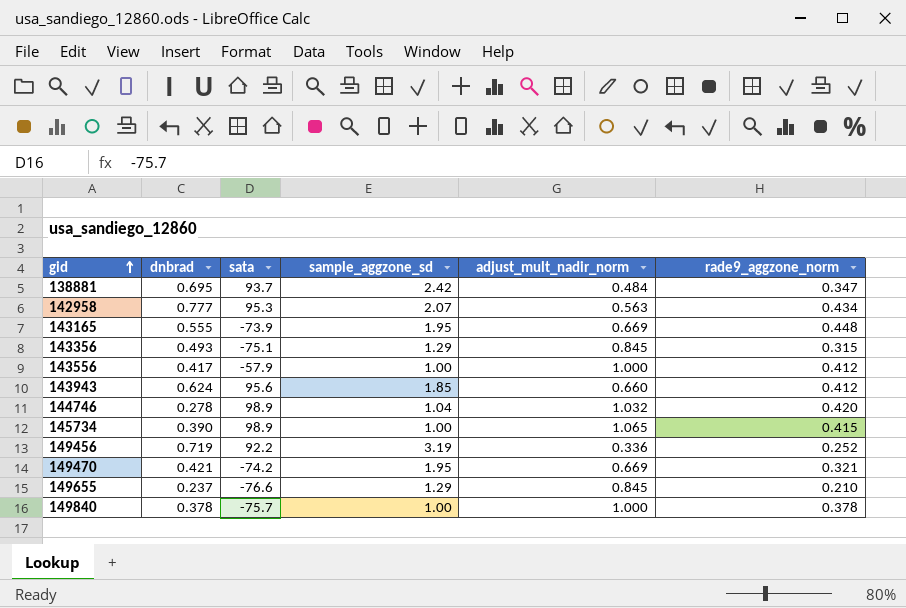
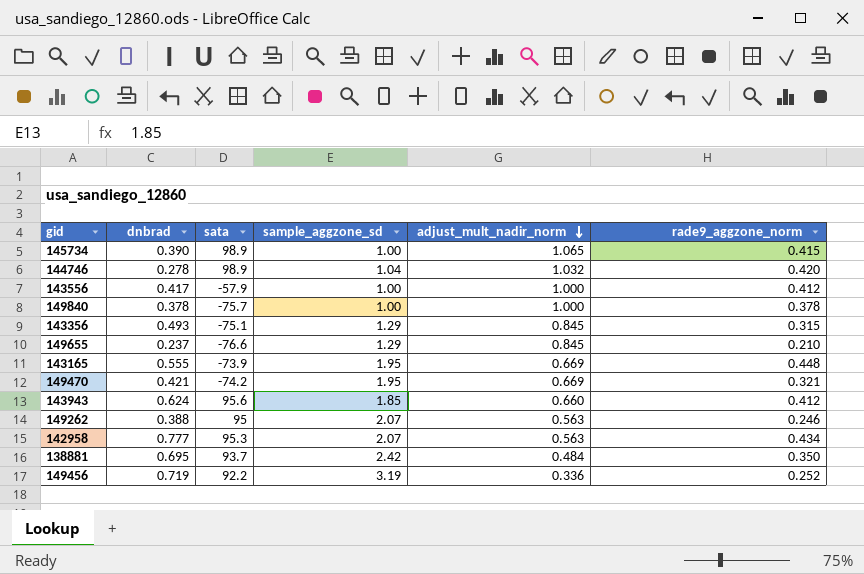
row order: gid ascending -> adjust_mult_nadir_norm descending
row 149262: none -> 0.388 | 95 | 2.07 | 0.563 | 0.246
138881 | rade9_aggzone_norm: 0.347 -> 0.350

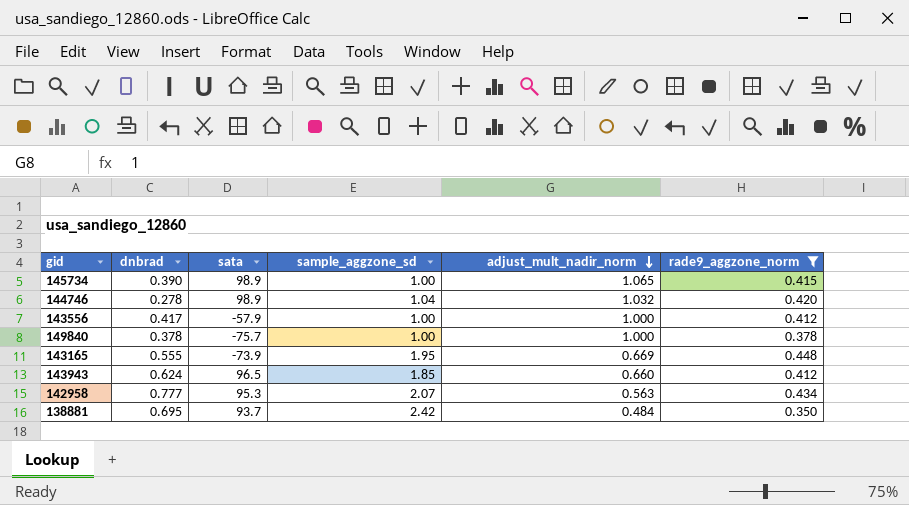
filter: none -> rade9_aggzone_norm >= 0.350
143943 | sata: 95.6 -> 96.5

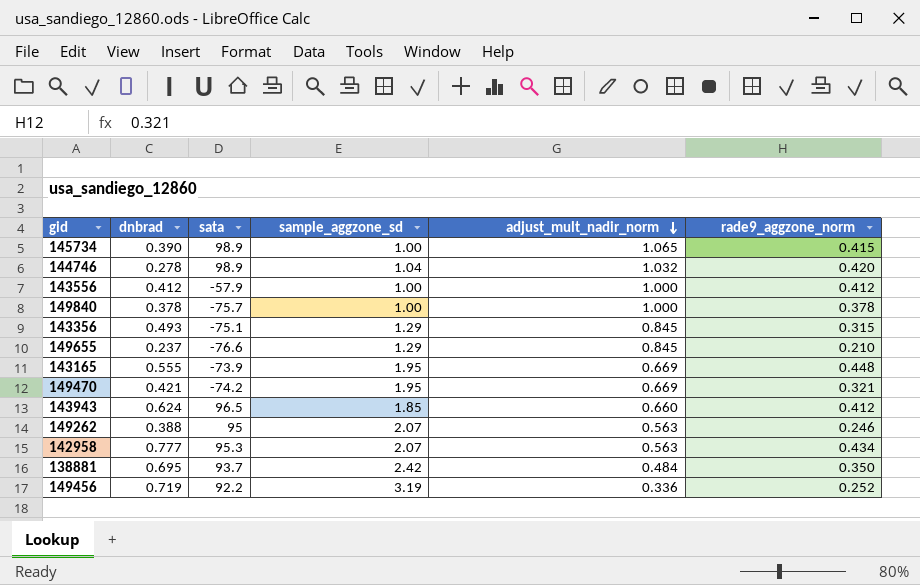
filter: rade9_aggzone_norm >= 0.350 -> none
143556 | dnbrad: 0.417 -> 0.412

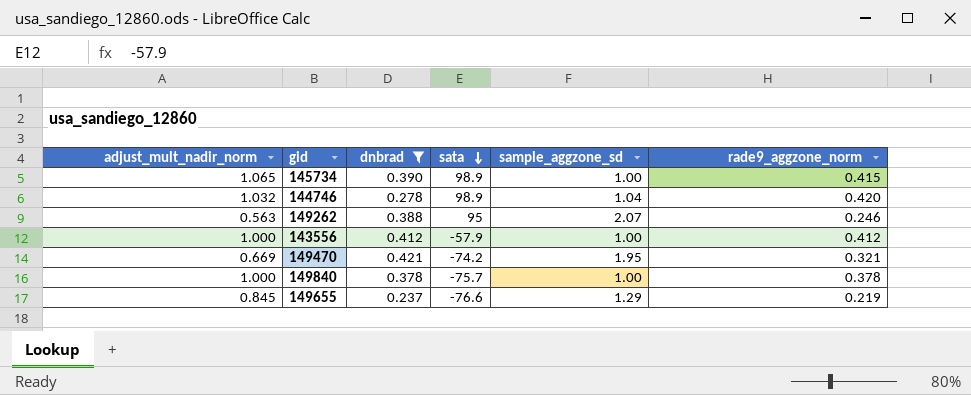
filter: none -> dnbrad <= 0.421
row order: adjust_mult_nadir_norm descending -> sata descending
column adjust_mult_nadir_norm | position: 5 -> 1
149655 | rade9_aggzone_norm: 0.210 -> 0.219

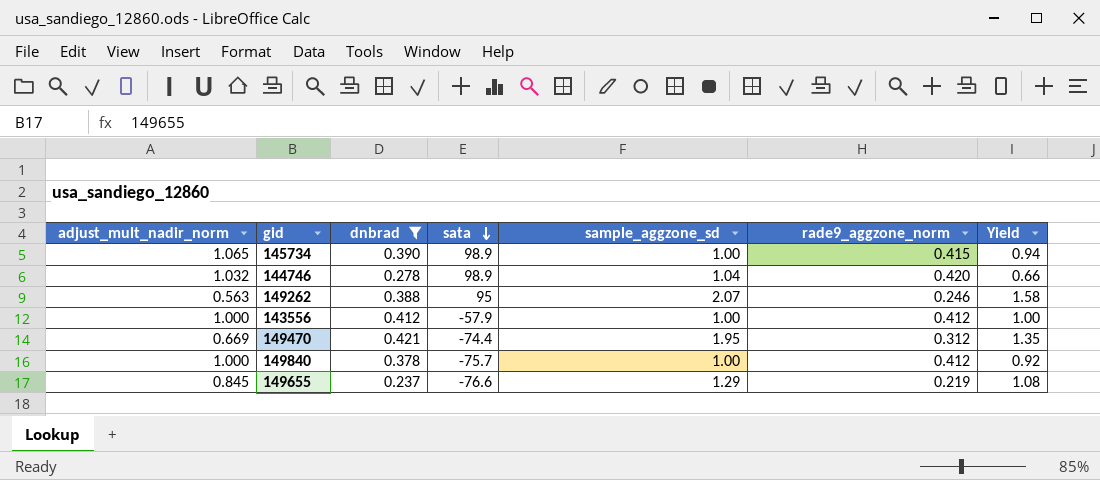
column Yield | formula: none -> [dnbrad] / [rade9_aggzone_norm]
149470 | sata: -74.2 -> -74.4
149470 | rade9_aggzone_norm: 0.321 -> 0.312
149840 | rade9_aggzone_norm: 0.378 -> 0.412

